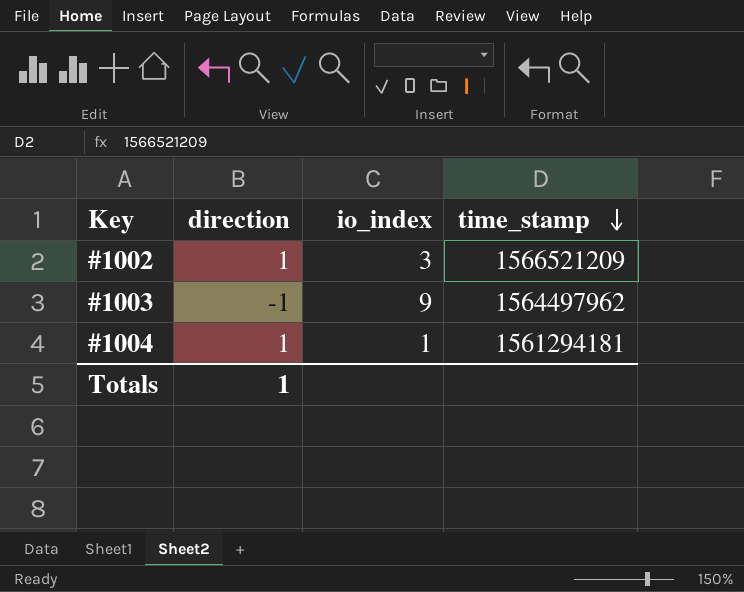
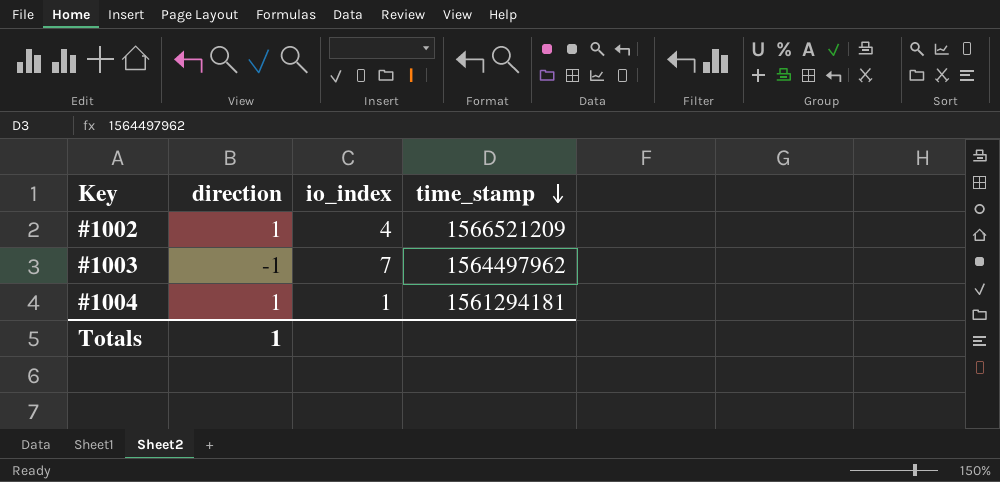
#1002 | io_index: 3 -> 4
#1003 | io_index: 9 -> 7

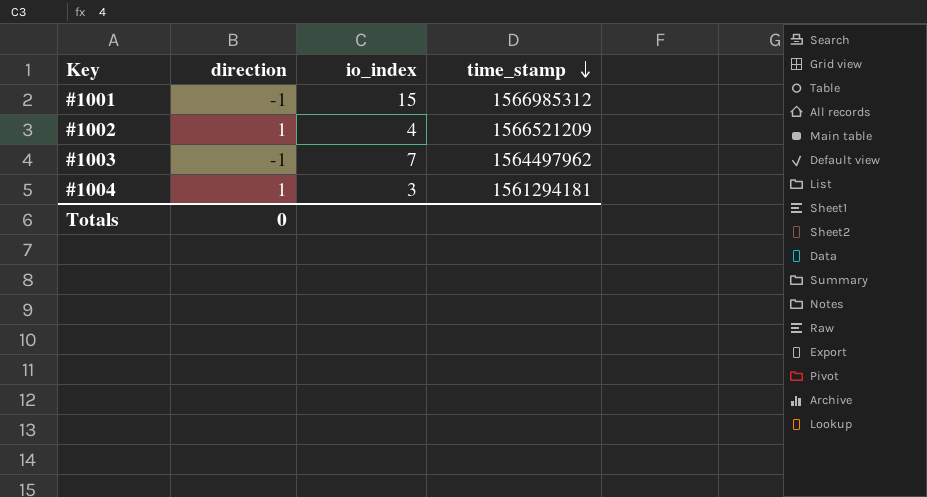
row #1001: none -> -1 | 15 | 1566985312
#1004 | io_index: 1 -> 3
Totals | direction: 1 -> 0

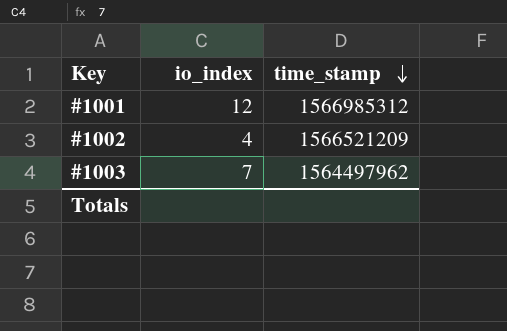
column direction | position: 2 -> none
row #1004: 1 | 3 | 1561294181 -> none
#1001 | io_index: 15 -> 12

